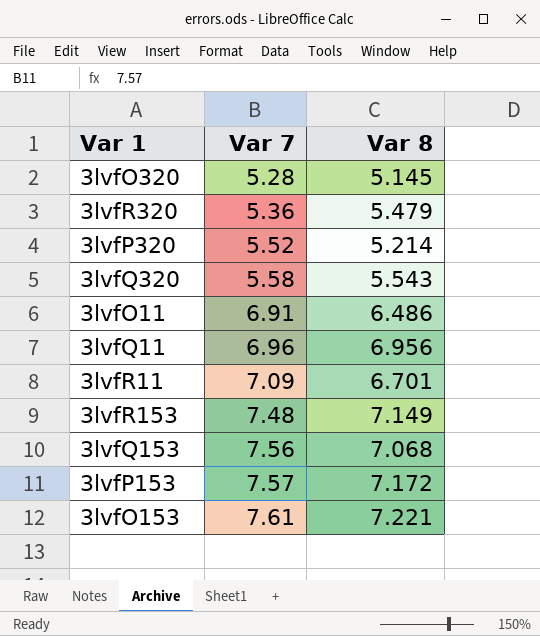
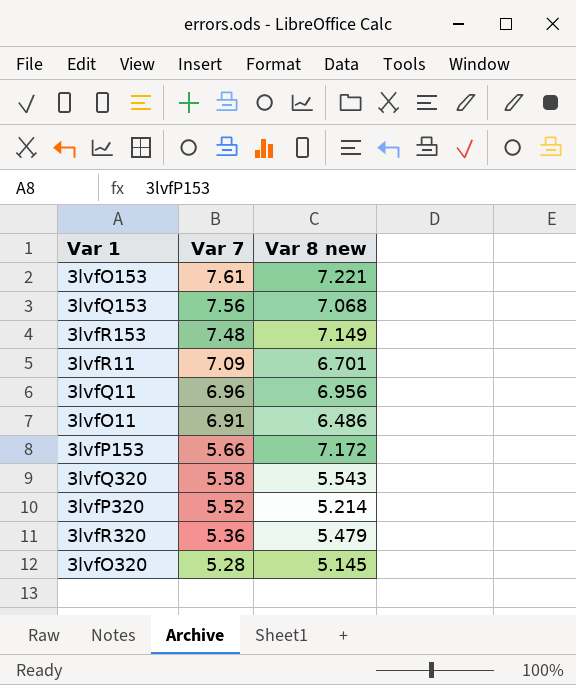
row order: Var 7 ascending -> Var 7 descending
column name: Var 8 -> Var 8 new
3lvfP153 | Var 7: 7.57 -> 5.66

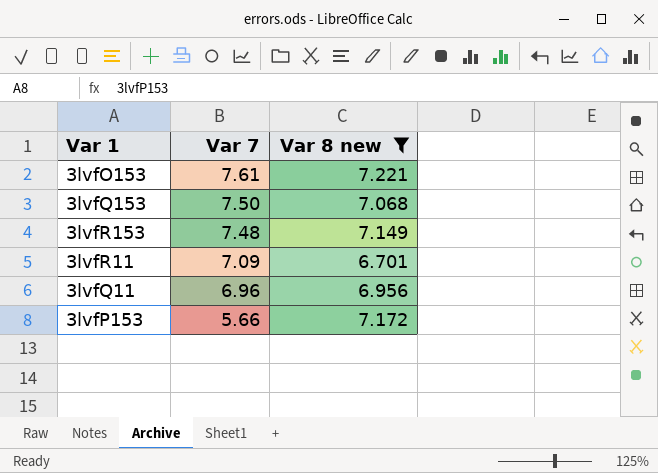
filter: none -> Var 8 new >= 6.701
3lvfQ153 | Var 7: 7.56 -> 7.50

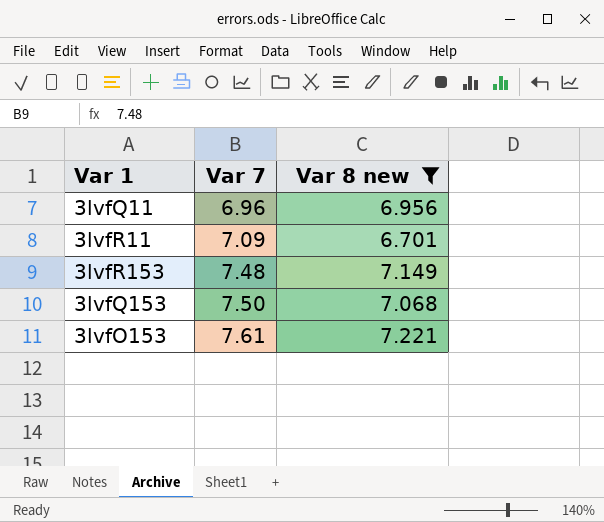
row order: Var 7 descending -> Var 7 ascending
row 3lvfP153: 5.66 | 7.172 -> none

